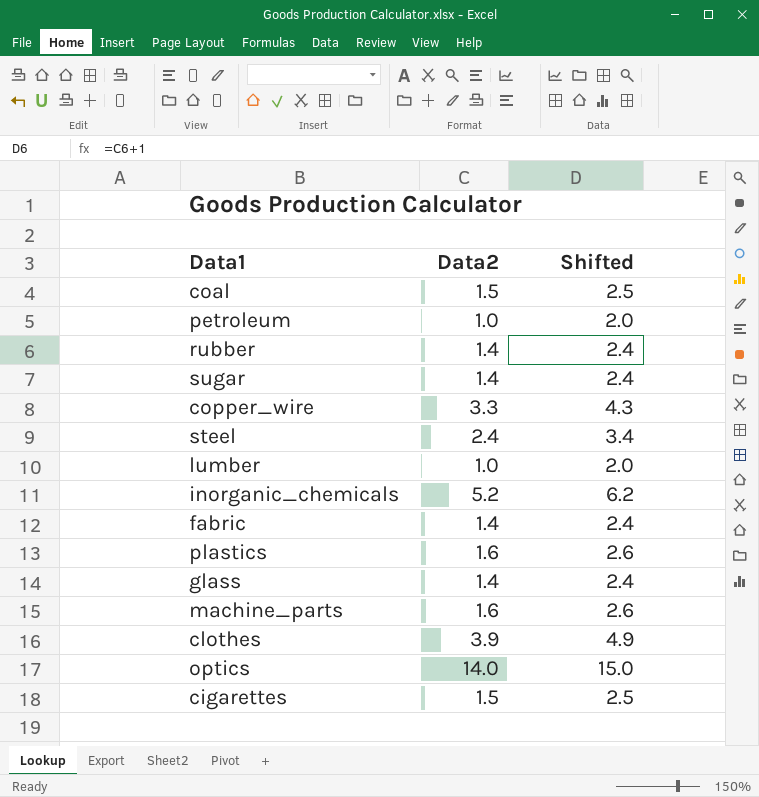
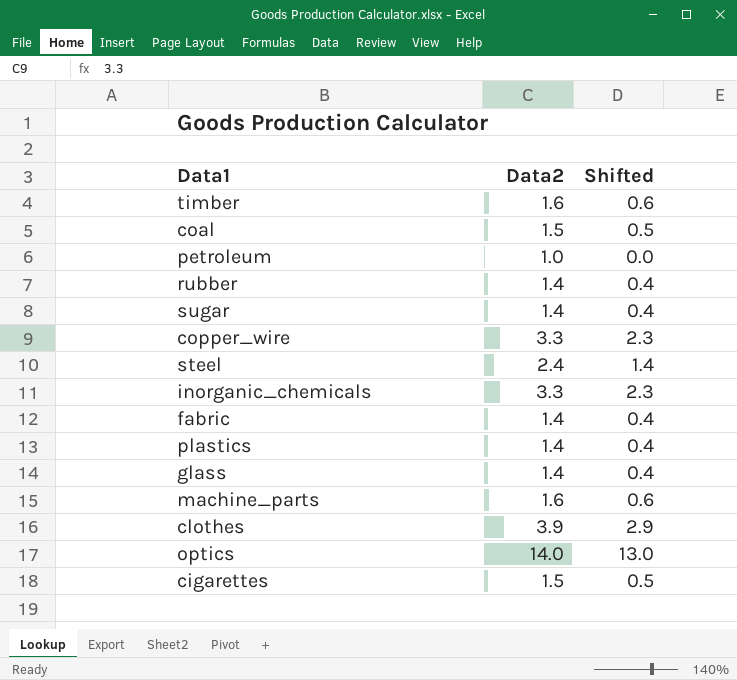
column Shifted | formula: [Data2] + 1 -> [Data2] - 1
row lumber: 1.0 | 2.0 -> none
row timber: none -> 1.6 | 0.6
inorganic_chemicals | Data2: 5.2 -> 3.3
plastics | Data2: 1.6 -> 1.4

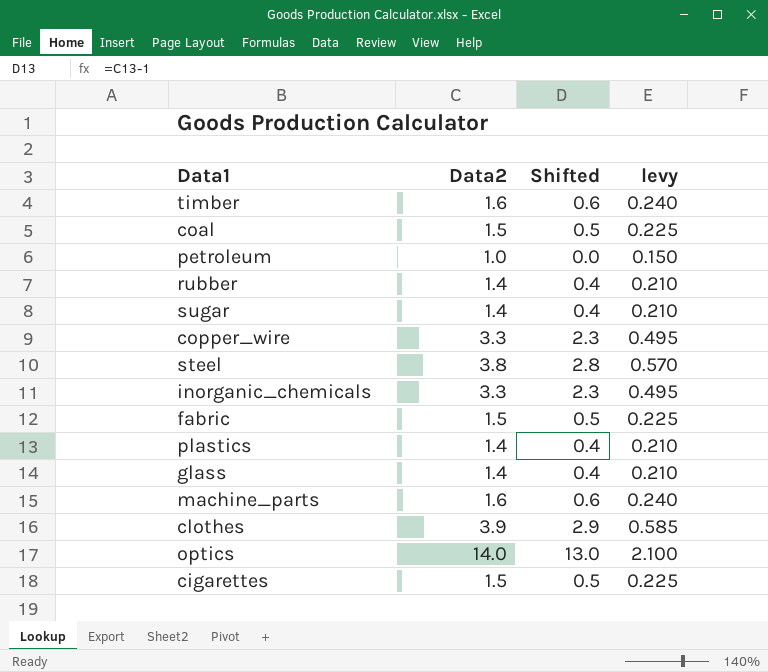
column levy | formula: none -> [Data2] * 0.15
steel | Data2: 2.4 -> 3.8
steel | Shifted: 1.4 -> 2.8
fabric | Data2: 1.4 -> 1.5
fabric | Shifted: 0.4 -> 0.5

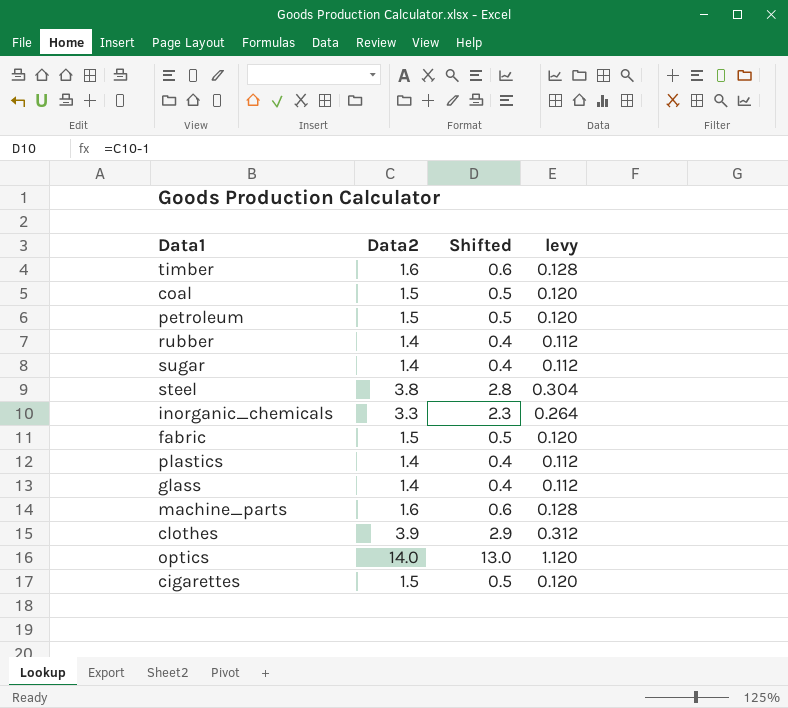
column levy | formula: [Data2] * 0.15 -> [Data2] * 0.08
row copper_wire: 3.3 | 2.3 | 0.495 -> none
petroleum | Data2: 1.0 -> 1.5
petroleum | Shifted: 0.0 -> 0.5

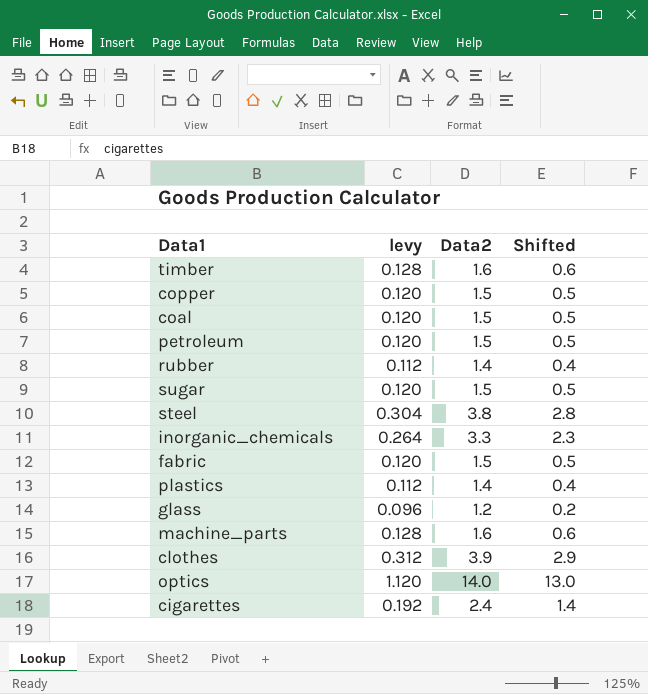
column levy | position: 4 -> 2
row copper: none -> 0.120 | 1.5 | 0.5
sugar | levy: 0.112 -> 0.120
sugar | Data2: 1.4 -> 1.5
sugar | Shifted: 0.4 -> 0.5
glass | levy: 0.112 -> 0.096
glass | Data2: 1.4 -> 1.2
glass | Shifted: 0.4 -> 0.2
cigarettes | levy: 0.120 -> 0.192
cigarettes | Data2: 1.5 -> 2.4
cigarettes | Shifted: 0.5 -> 1.4

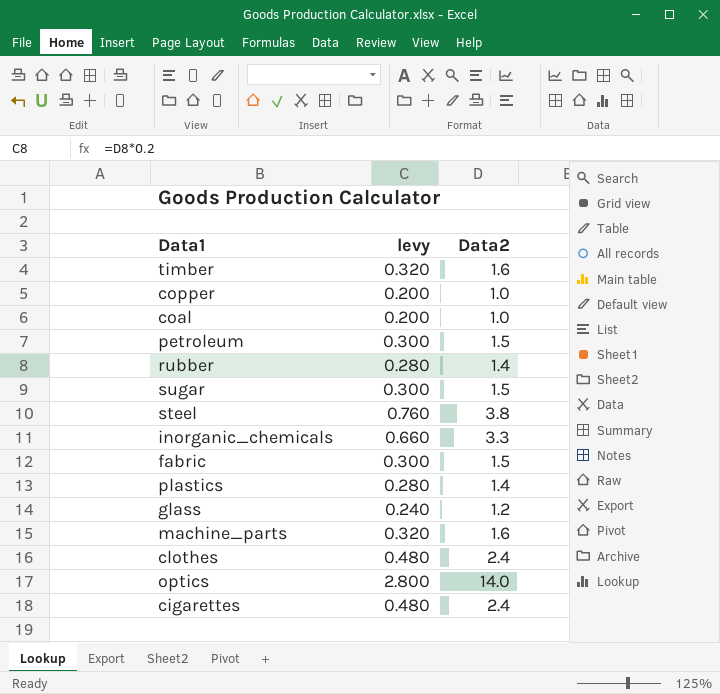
column Shifted | formula: [Data2] - 1 -> none
column levy | formula: [Data2] * 0.08 -> [Data2] * 0.2
copper | Data2: 1.5 -> 1.0
coal | Data2: 1.5 -> 1.0
clothes | Data2: 3.9 -> 2.4

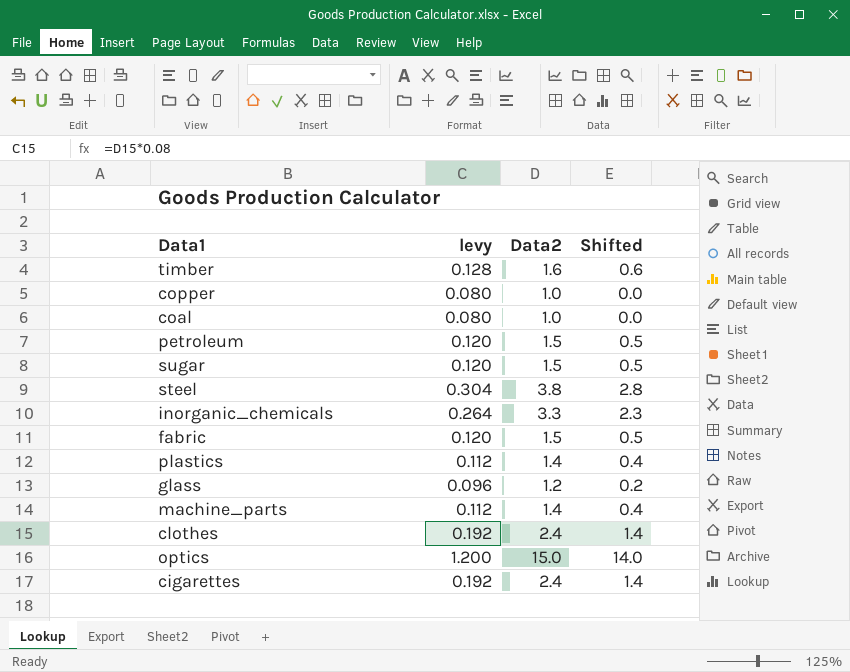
column levy | formula: [Data2] * 0.2 -> [Data2] * 0.08
column Shifted | formula: none -> [Data2] - 1
row rubber: 0.280 | 1.4 -> none
machine_parts | Data2: 1.6 -> 1.4
optics | Data2: 14.0 -> 15.0

